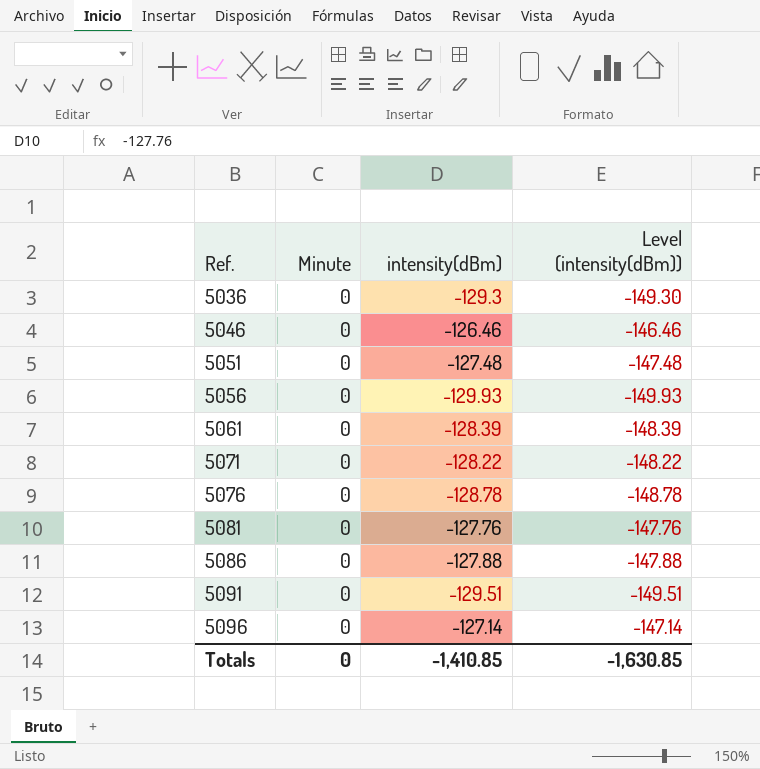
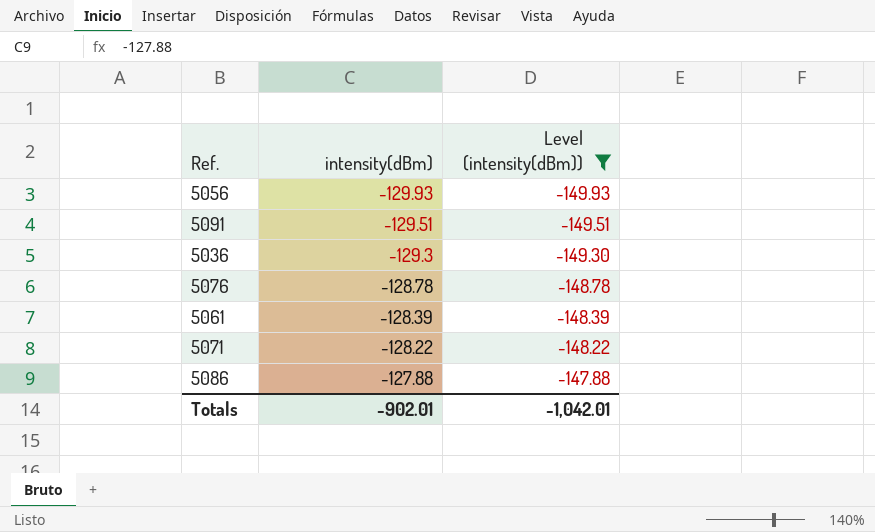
filter: none -> Level (intensity(dBm)) <= -147.88
row order: Ref. ascending -> intensity(dBm) ascending
column Minute | position: 2 -> none
Totals | intensity(dBm): -1,410.85 -> -902.01
Totals | Level (intensity(dBm)): -1,630.85 -> -1,042.01

